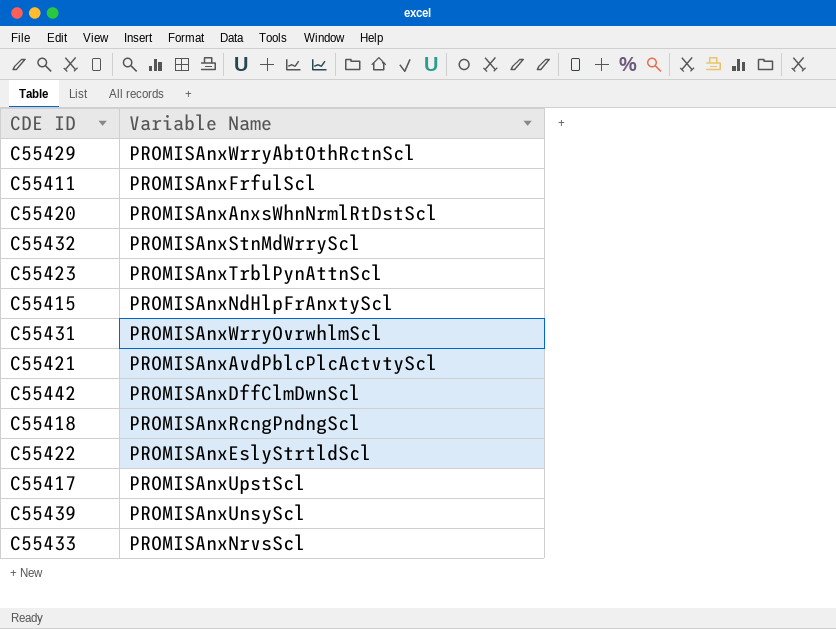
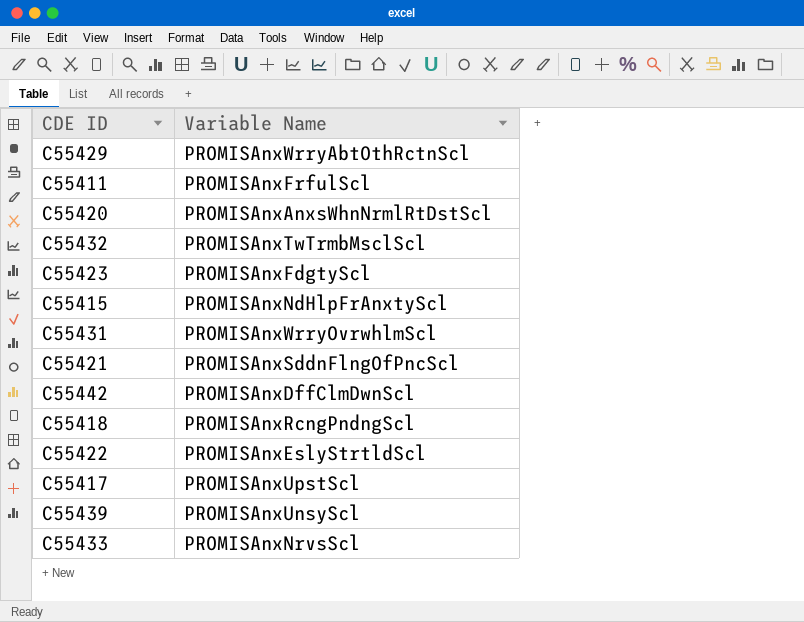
C55432 | Variable Name: PROMISAnxStnMdWrryScl -> PROMISAnxTwTrmbMsclScl
C55423 | Variable Name: PROMISAnxTrblPynAttnScl -> PROMISAnxFdgtyScl
C55421 | Variable Name: PROMISAnxAvdPblcPlcActvtyScl -> PROMISAnxSddnFlngOfPncScl

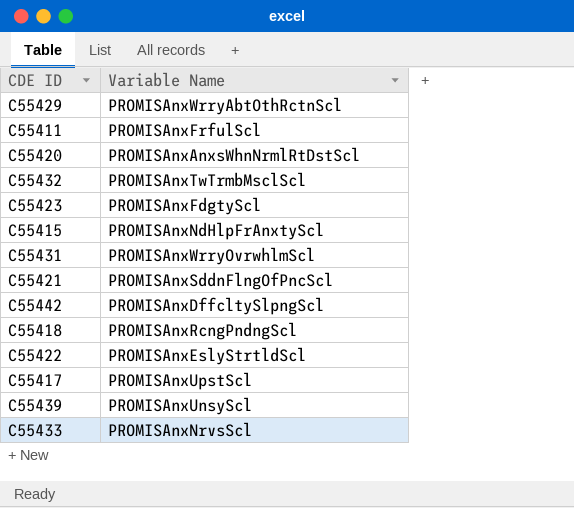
C55442 | Variable Name: PROMISAnxDffClmDwnScl -> PROMISAnxDffcltySlpngScl

